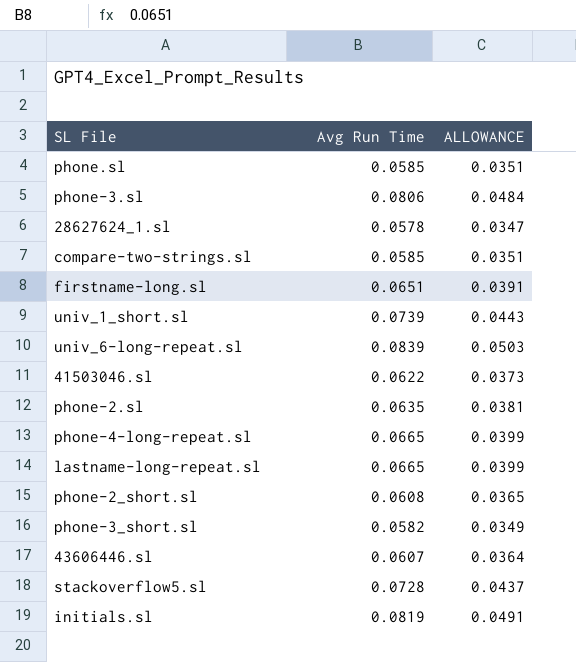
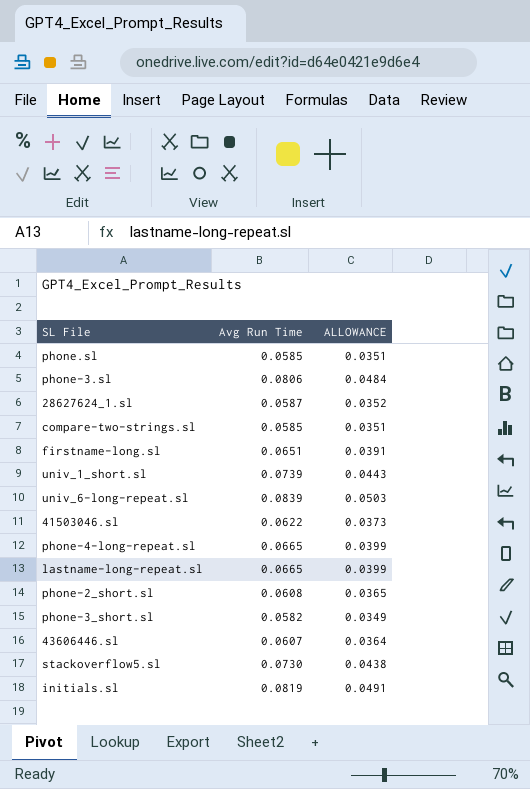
row phone-2.sl: 0.0635 | 0.0381 -> none
28627624_1.sl | Avg Run Time: 0.0578 -> 0.0587
28627624_1.sl | ALLOWANCE: 0.0347 -> 0.0352
stackoverflow5.sl | Avg Run Time: 0.0728 -> 0.0730
stackoverflow5.sl | ALLOWANCE: 0.0437 -> 0.0438

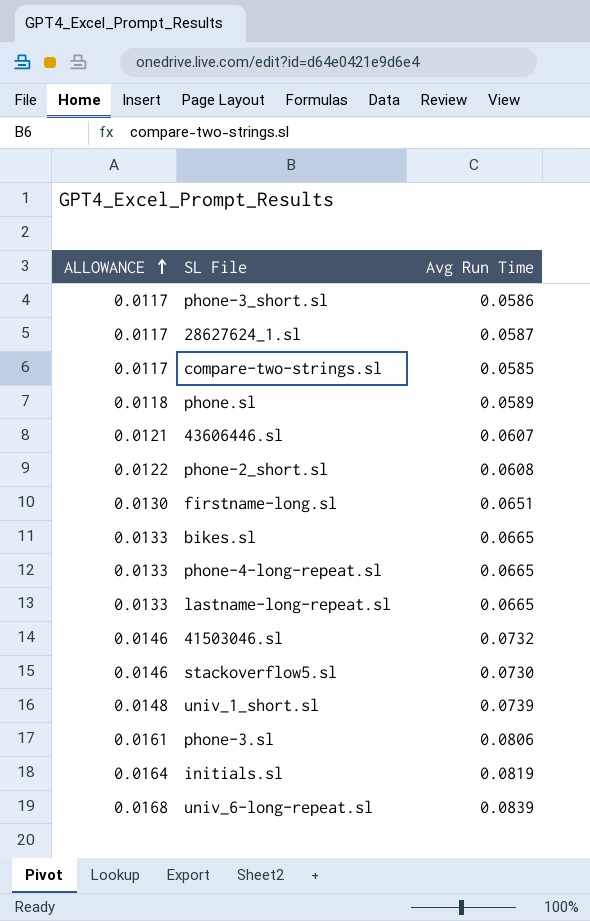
row order: none -> ALLOWANCE ascending
column ALLOWANCE | formula: [Avg Run Time] * 0.6 -> [Avg Run Time] * 0.2
column ALLOWANCE | position: 3 -> 1
phone-3_short.sl | Avg Run Time: 0.0582 -> 0.0586
phone.sl | Avg Run Time: 0.0585 -> 0.0589
row bikes.sl: none -> 0.0133 | 0.0665
41503046.sl | Avg Run Time: 0.0622 -> 0.0732

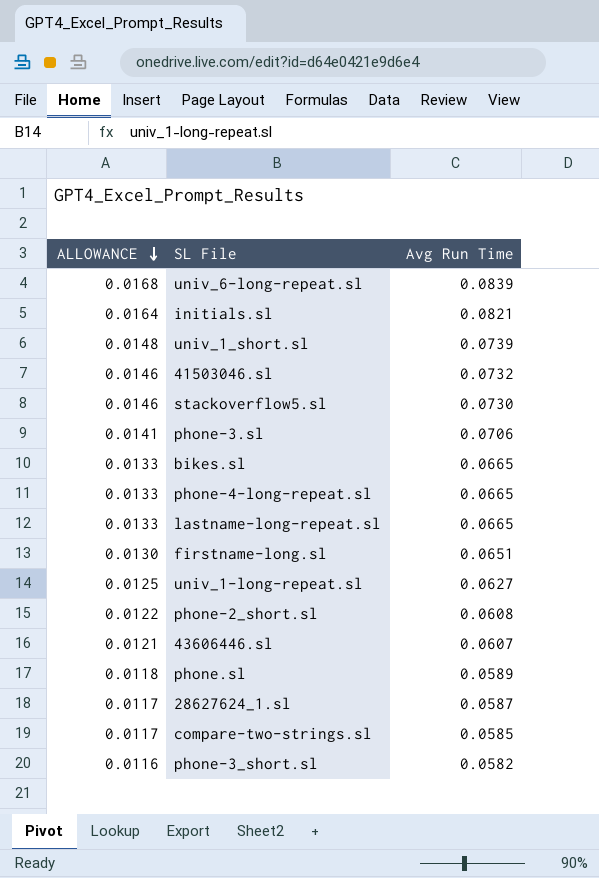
row order: ALLOWANCE ascending -> ALLOWANCE descending
initials.sl | Avg Run Time: 0.0819 -> 0.0821
phone-3.sl | ALLOWANCE: 0.0161 -> 0.0141
phone-3.sl | Avg Run Time: 0.0806 -> 0.0706
row univ_1-long-repeat.sl: none -> 0.0125 | 0.0627
phone-3_short.sl | ALLOWANCE: 0.0117 -> 0.0116
phone-3_short.sl | Avg Run Time: 0.0586 -> 0.0582

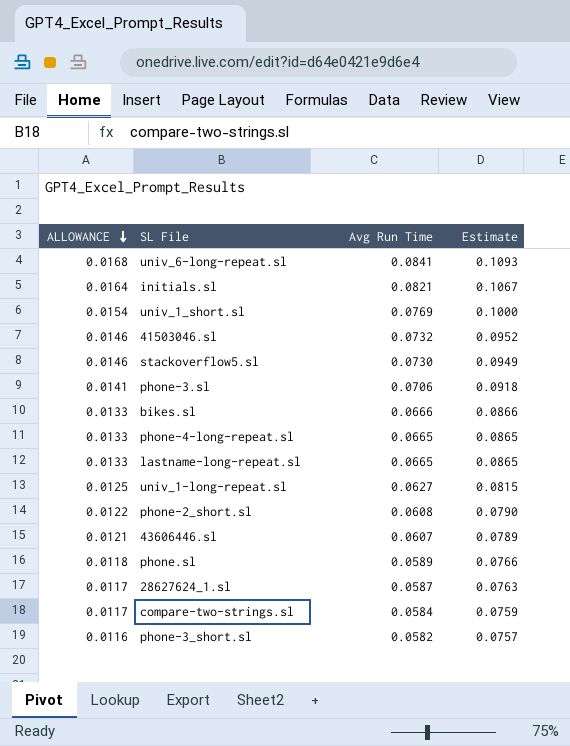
column Estimate | formula: none -> [Avg Run Time] * 1.3
row firstname-long.sl: 0.0130 | 0.0651 -> none
univ_6-long-repeat.sl | Avg Run Time: 0.0839 -> 0.0841
univ_1_short.sl | ALLOWANCE: 0.0148 -> 0.0154
univ_1_short.sl | Avg Run Time: 0.0739 -> 0.0769
bikes.sl | Avg Run Time: 0.0665 -> 0.0666
compare-two-strings.sl | Avg Run Time: 0.0585 -> 0.0584

